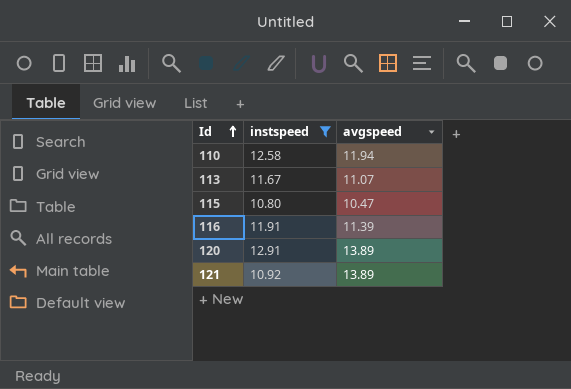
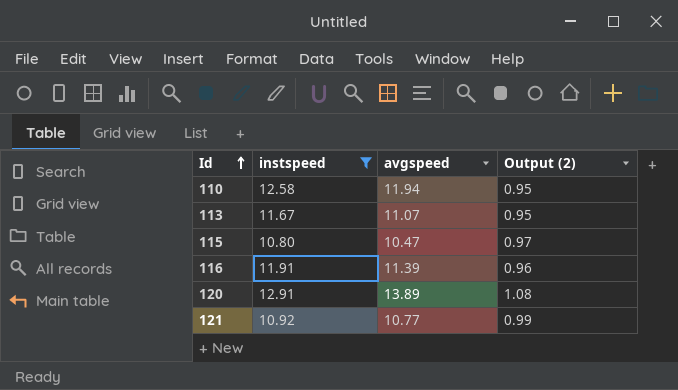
column Output (2) | formula: none -> [avgspeed] / [instspeed]
121 | avgspeed: 13.89 -> 10.77

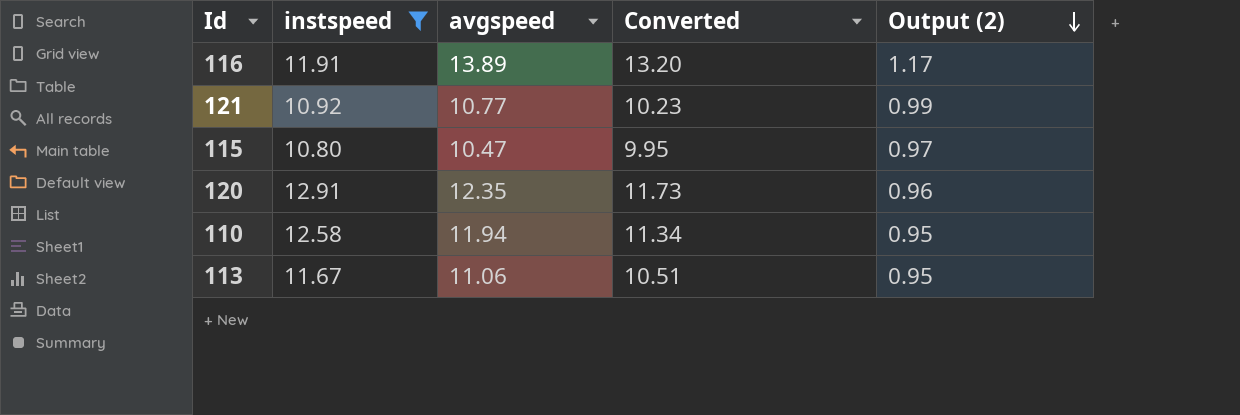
row order: Id ascending -> Output (2) descending
column Converted | formula: none -> [avgspeed] * 0.95
116 | avgspeed: 11.39 -> 13.89
116 | Output (2): 0.96 -> 1.17
120 | avgspeed: 13.89 -> 12.35
120 | Output (2): 1.08 -> 0.96
113 | avgspeed: 11.07 -> 11.06

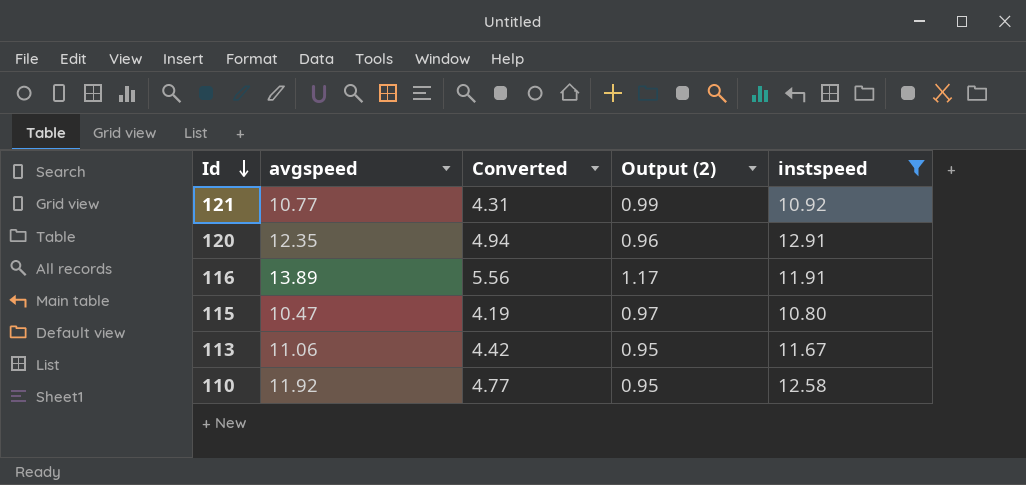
row order: Output (2) descending -> Id descending
column Converted | formula: [avgspeed] * 0.95 -> [avgspeed] * 0.4
column instspeed | position: 2 -> 5
110 | avgspeed: 11.94 -> 11.92

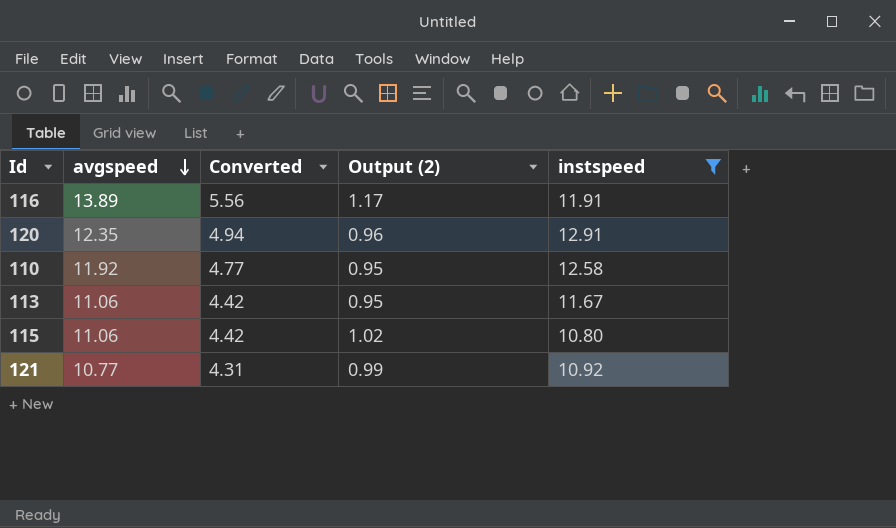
row order: Id descending -> avgspeed descending
115 | avgspeed: 10.47 -> 11.06
115 | Converted: 4.19 -> 4.42
115 | Output (2): 0.97 -> 1.02

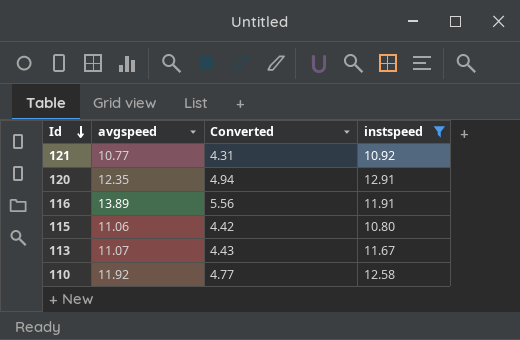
row order: avgspeed descending -> Id descending
column Output (2) | formula: [avgspeed] / [instspeed] -> none
113 | avgspeed: 11.06 -> 11.07
113 | Converted: 4.42 -> 4.43

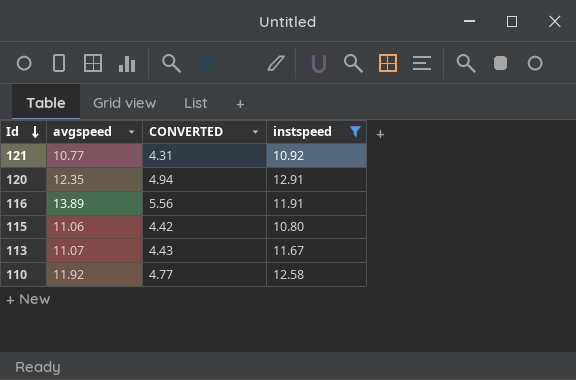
column name: Converted -> CONVERTED

